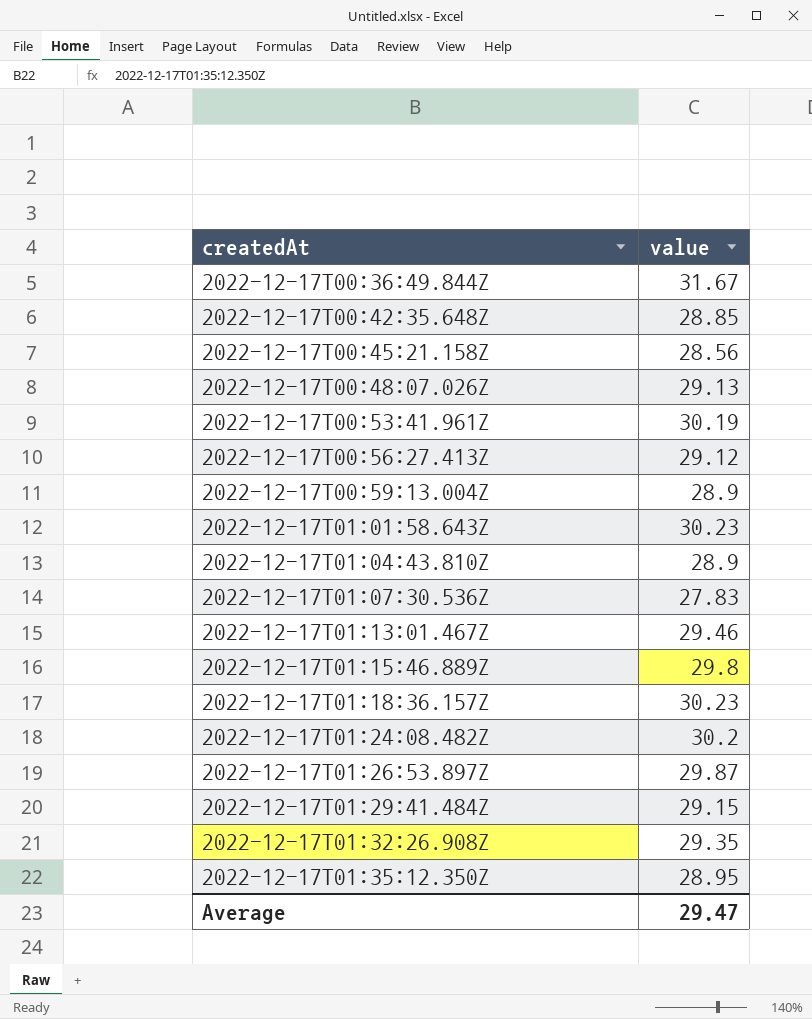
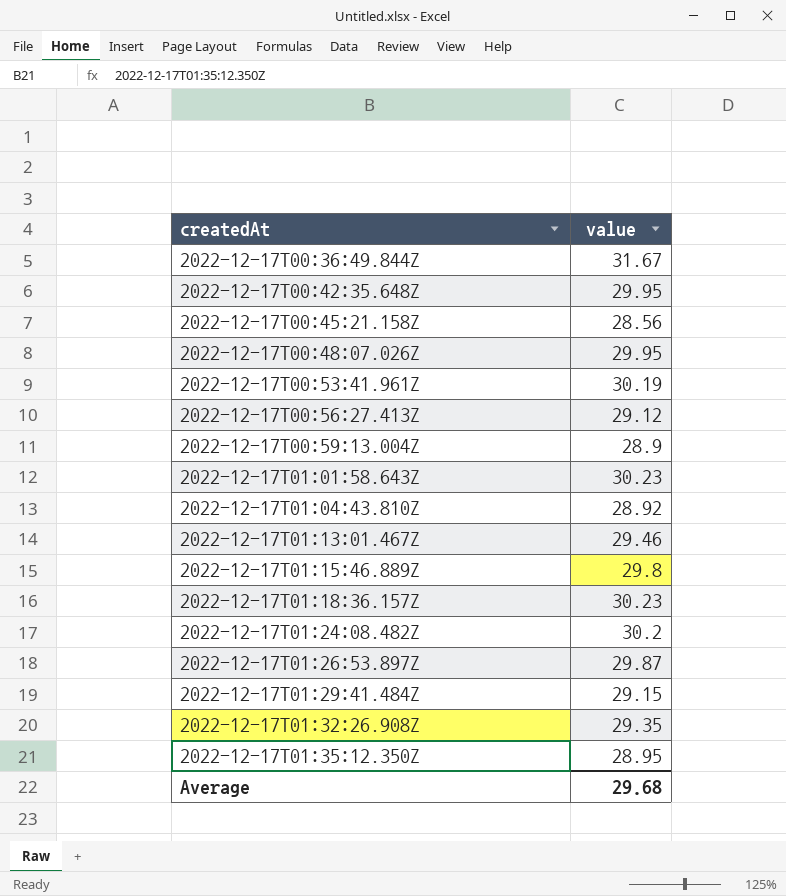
row 2022-12-17T01:07:30.536Z: 27.83 -> none
2022-12-17T00:42:35.648Z | value: 28.85 -> 29.95
2022-12-17T00:48:07.026Z | value: 29.13 -> 29.95
2022-12-17T01:04:43.810Z | value: 28.9 -> 28.92
Average | value: 29.47 -> 29.68

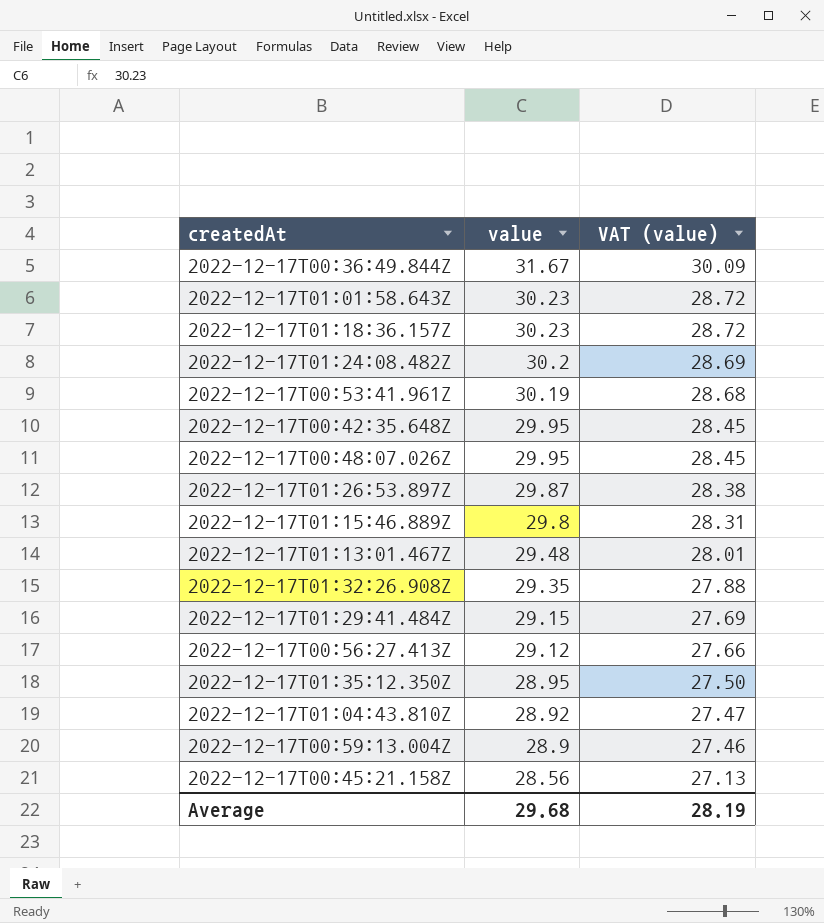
row order: createdAt ascending -> value descending
column VAT (value) | formula: none -> [value] * 0.95
2022-12-17T01:13:01.467Z | value: 29.46 -> 29.48

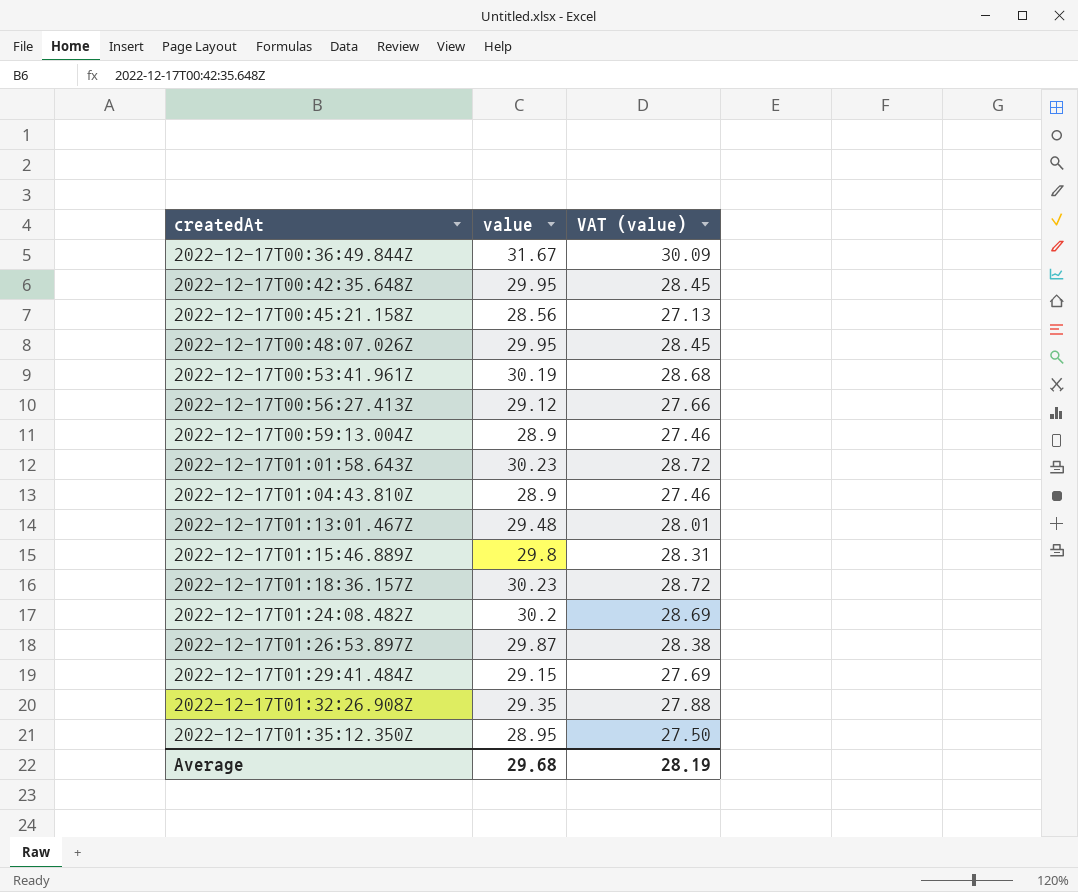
row order: value descending -> createdAt ascending
2022-12-17T01:04:43.810Z | value: 28.92 -> 28.9
2022-12-17T01:04:43.810Z | VAT (value): 27.47 -> 27.46

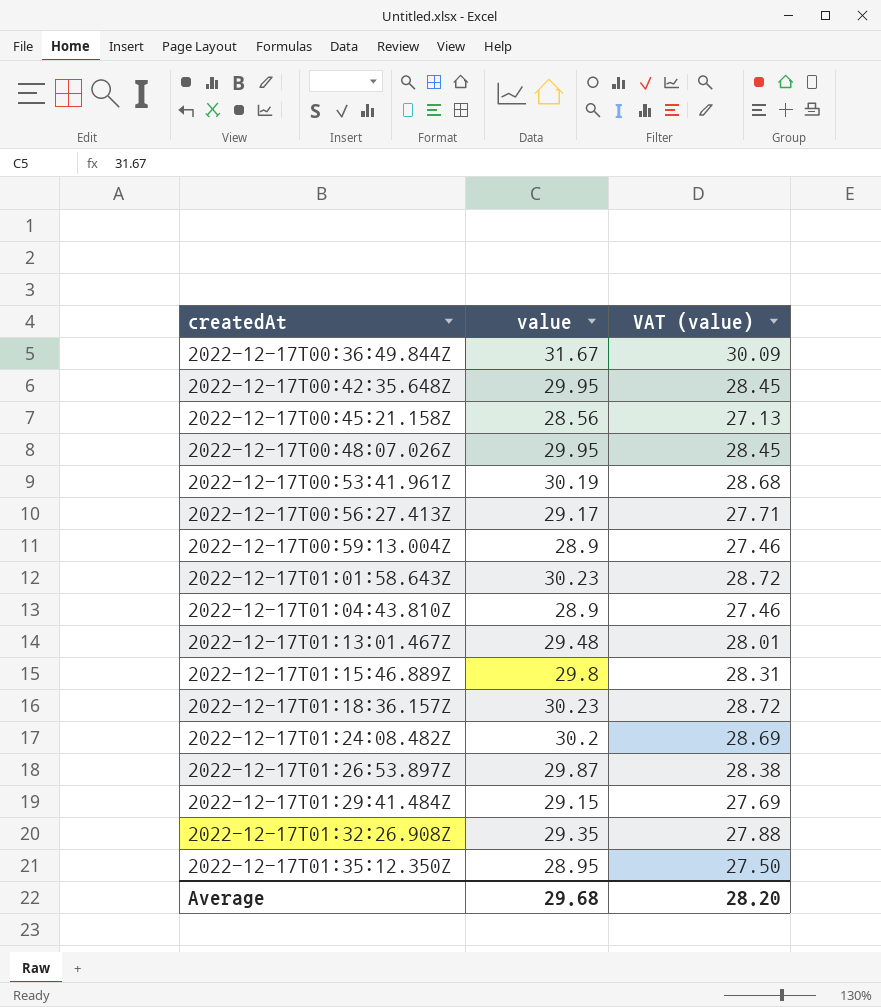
2022-12-17T00:56:27.413Z | value: 29.12 -> 29.17
2022-12-17T00:56:27.413Z | VAT (value): 27.66 -> 27.71
Average | VAT (value): 28.19 -> 28.20

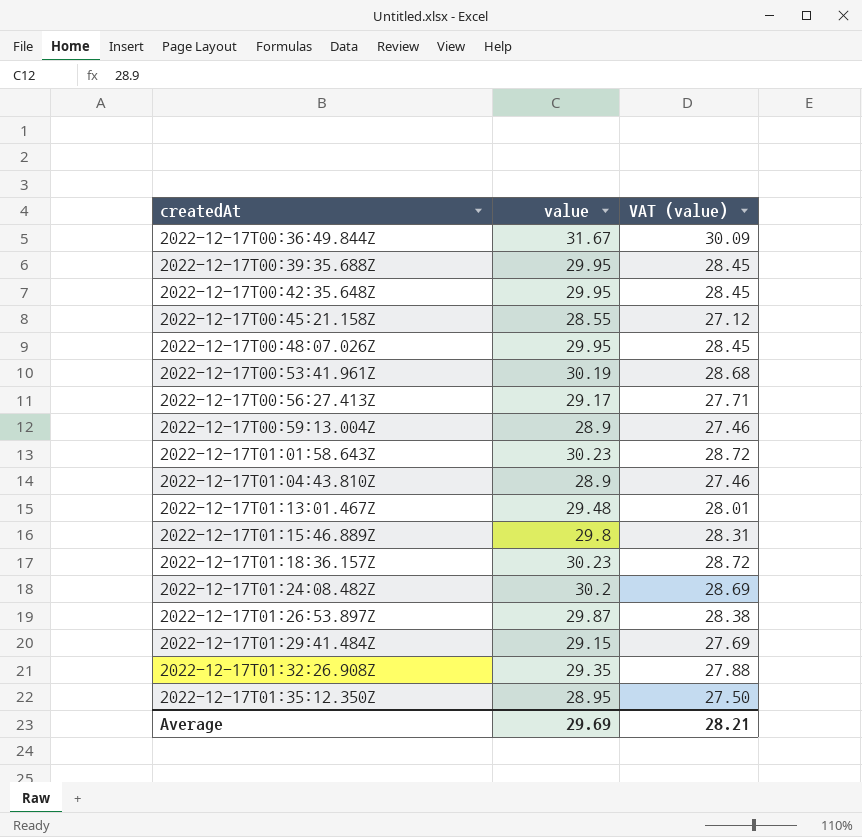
row 2022-12-17T00:39:35.688Z: none -> 29.95 | 28.45
2022-12-17T00:45:21.158Z | value: 28.56 -> 28.55
2022-12-17T00:45:21.158Z | VAT (value): 27.13 -> 27.12
Average | value: 29.68 -> 29.69
Average | VAT (value): 28.20 -> 28.21

